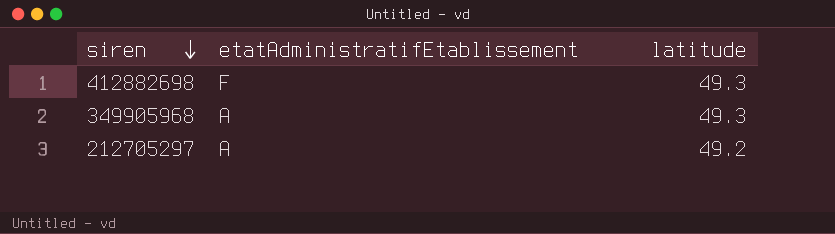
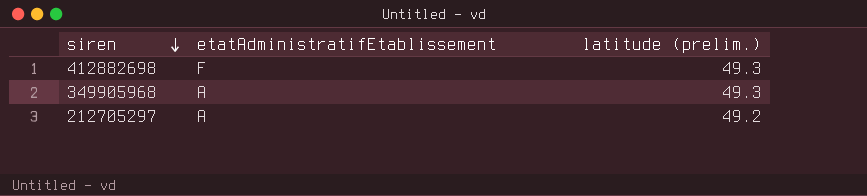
column name: latitude -> latitude (prelim.)

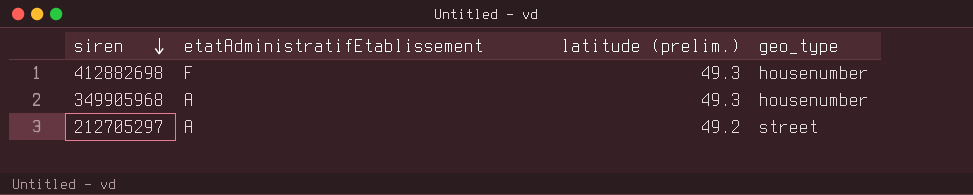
column geo_type | position: none -> 4

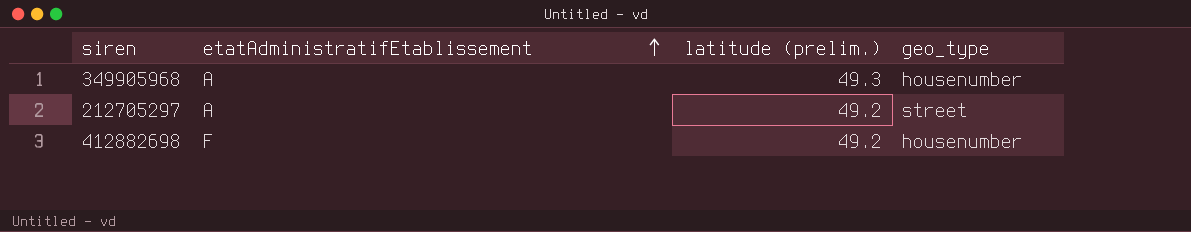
row order: siren descending -> etatAdministratifEtablissement ascending
412882698 | latitude (prelim.): 49.3 -> 49.2

